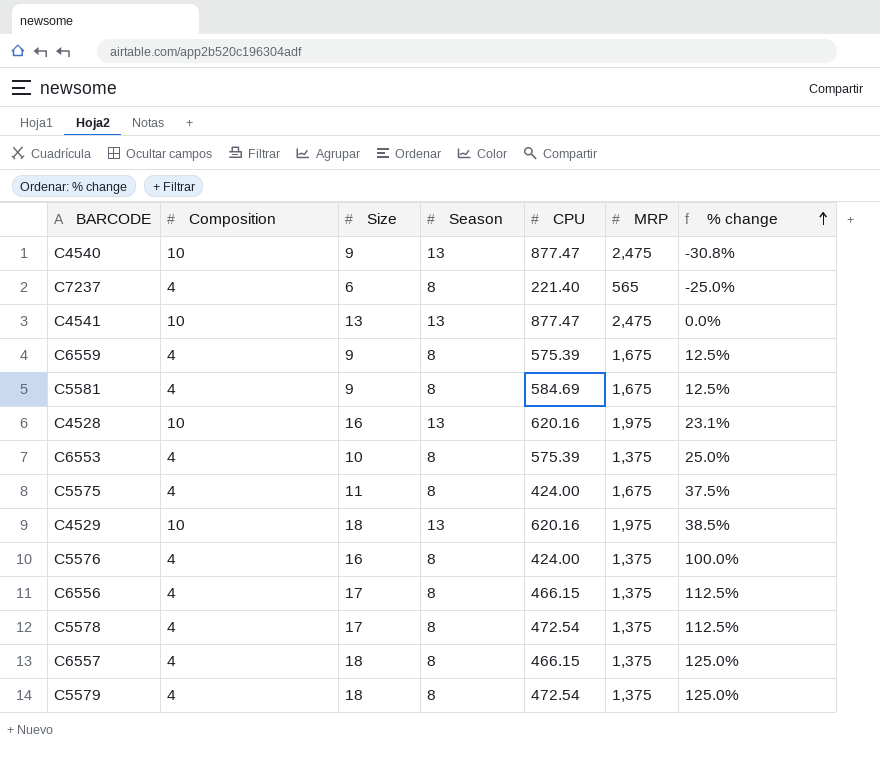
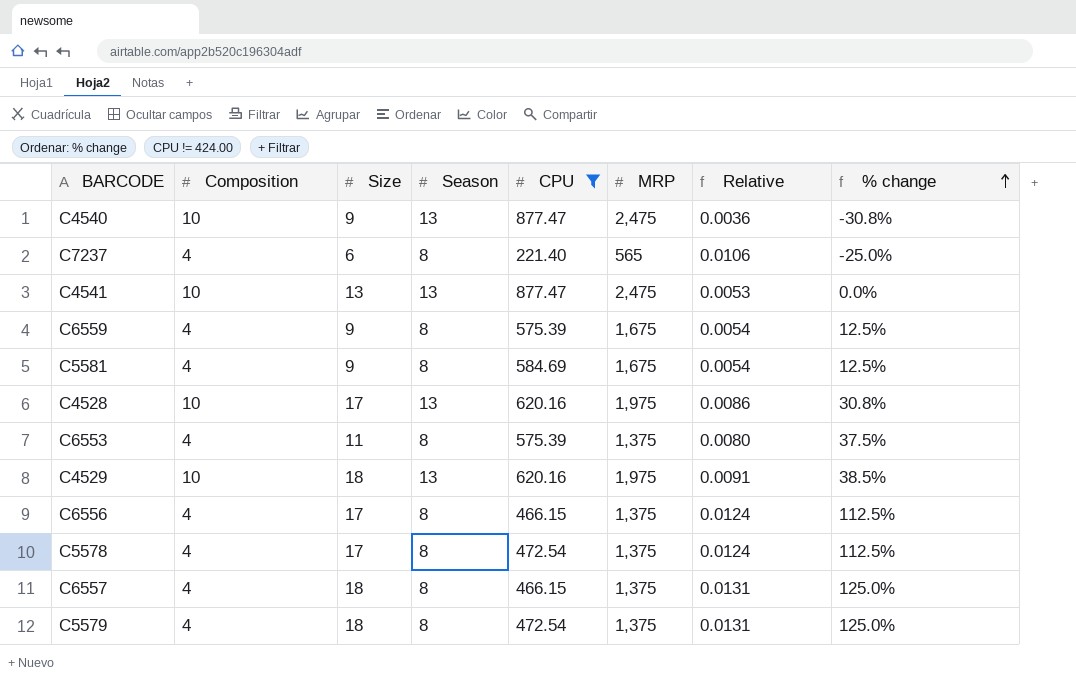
filter: none -> CPU != 424.00
column Relative | formula: none -> [Size] / [MRP]
C4528 | Size: 16 -> 17
C4528 | % change: 23.1% -> 30.8%
C6553 | Size: 10 -> 11
C6553 | % change: 25.0% -> 37.5%

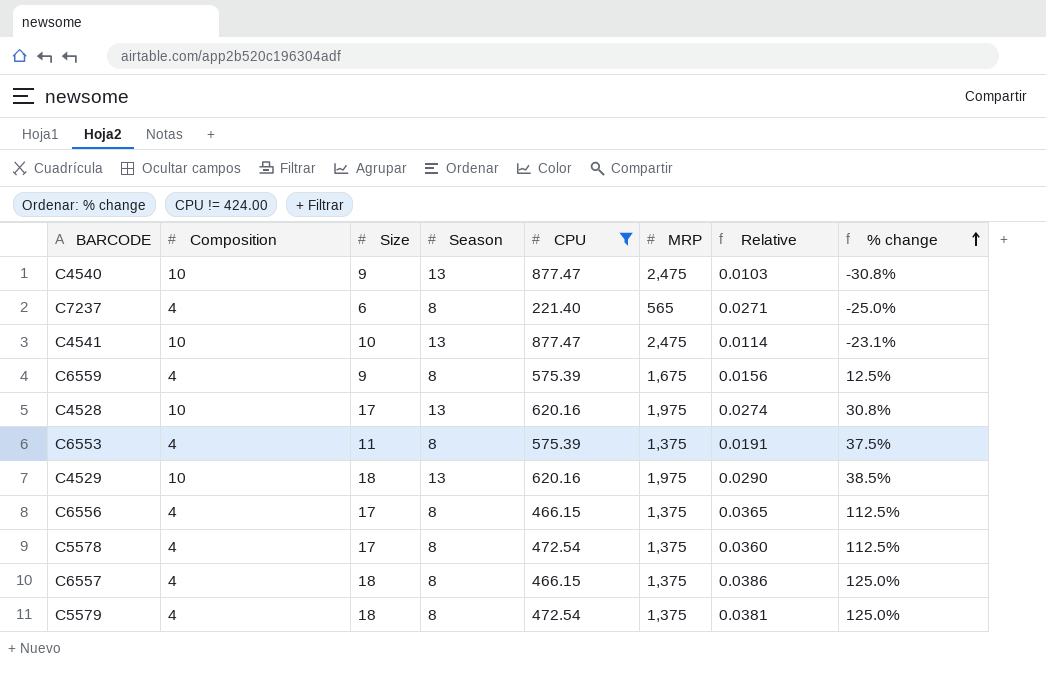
column Relative | formula: [Size] / [MRP] -> [Size] / [CPU]
row C5581: 4 | 9 | 8 | 584.69 | 1,675 | 0.0054 | 12.5% -> none
C4541 | Size: 13 -> 10
C4541 | % change: 0.0% -> -23.1%

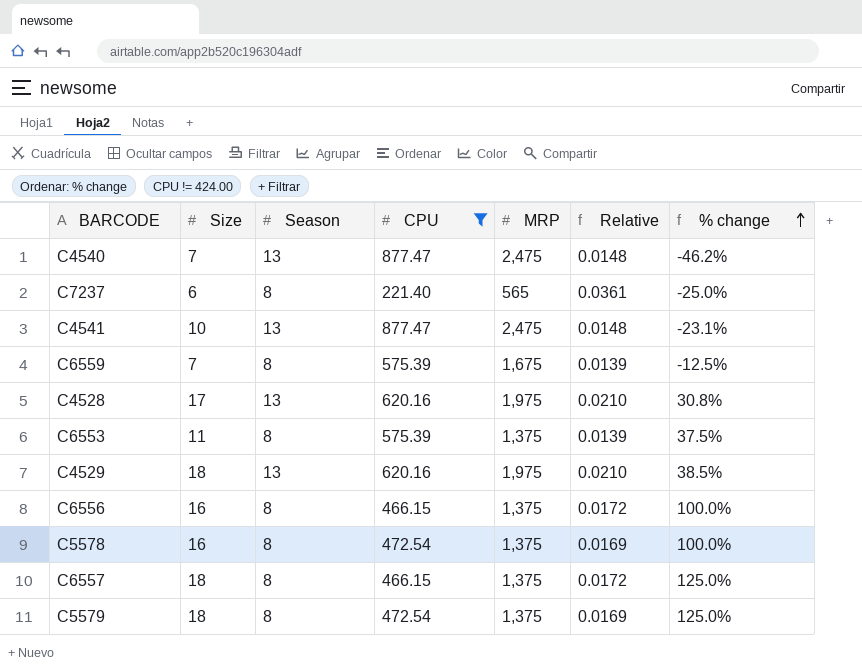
column Composition | position: 2 -> none
column Relative | formula: [Size] / [CPU] -> [Season] / [CPU]
C4540 | Size: 9 -> 7
C4540 | % change: -30.8% -> -46.2%
C6559 | Size: 9 -> 7
C6559 | % change: 12.5% -> -12.5%
C6556 | Size: 17 -> 16
C6556 | % change: 112.5% -> 100.0%
C5578 | Size: 17 -> 16
C5578 | % change: 112.5% -> 100.0%

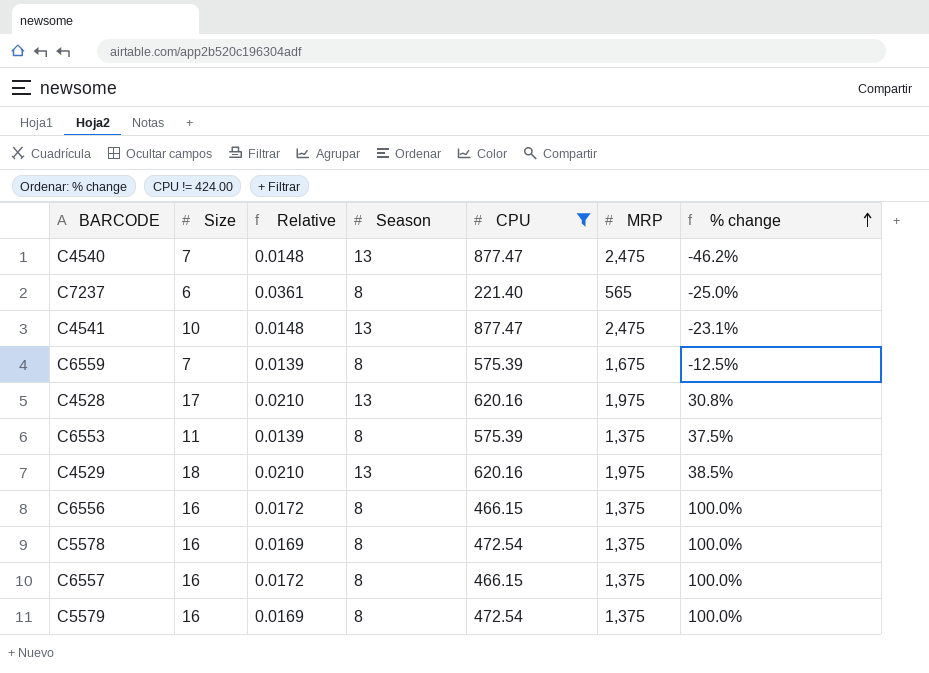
column Relative | position: 6 -> 3
C6557 | Size: 18 -> 16
C6557 | % change: 125.0% -> 100.0%
C5579 | Size: 18 -> 16
C5579 | % change: 125.0% -> 100.0%

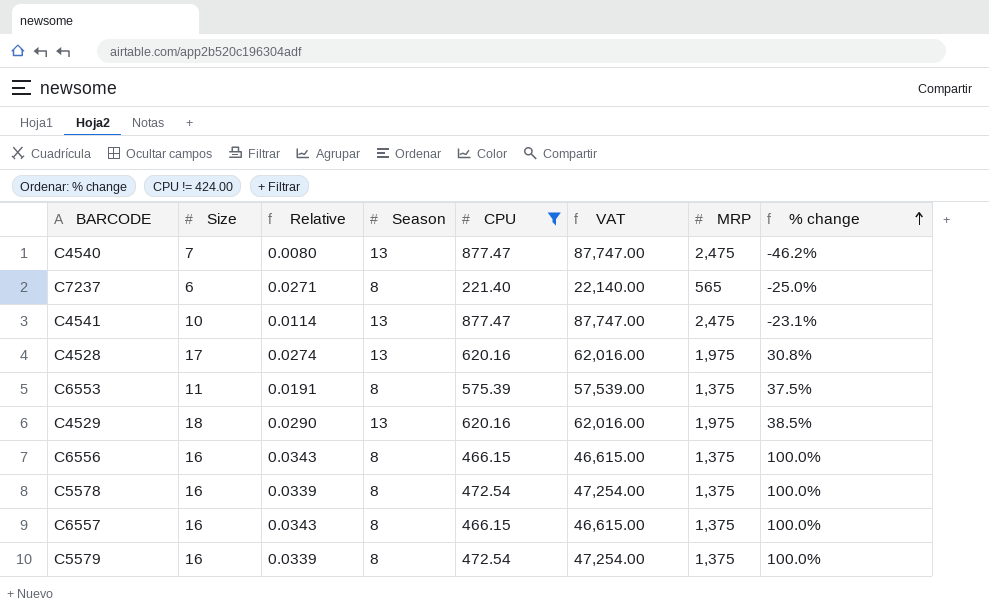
column Relative | formula: [Season] / [CPU] -> [Size] / [CPU]
column VAT | formula: none -> [CPU] * 100
row C6559: 7 | 0.0139 | 8 | 575.39 | 1,675 | -12.5% -> none

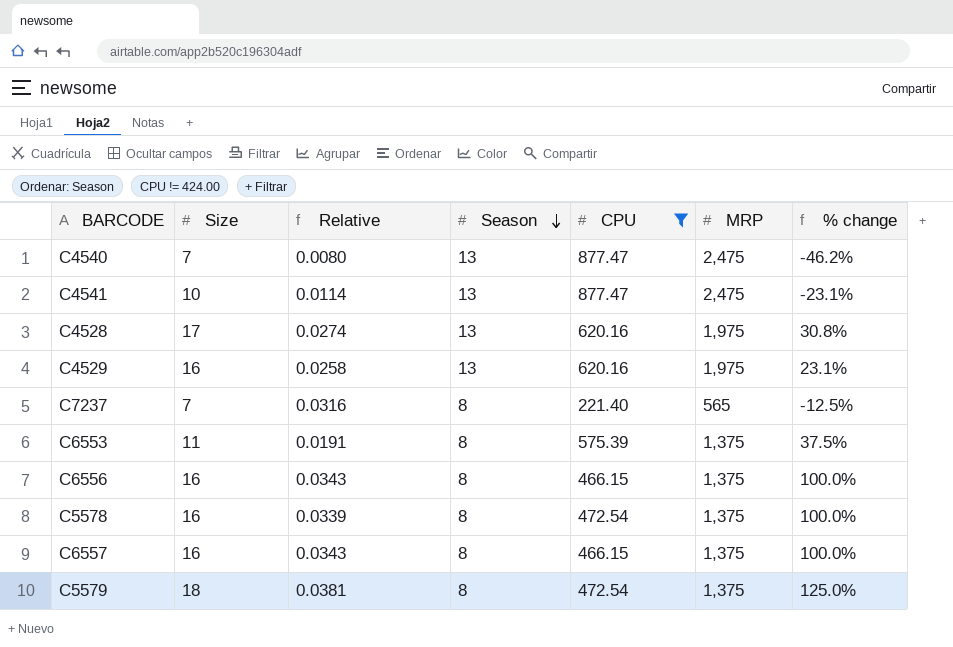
row order: % change ascending -> Season descending
column VAT | formula: [CPU] * 100 -> none
C4529 | Size: 18 -> 16
C4529 | Relative: 0.0290 -> 0.0258
C4529 | % change: 38.5% -> 23.1%
C7237 | Size: 6 -> 7
C7237 | Relative: 0.0271 -> 0.0316
C7237 | % change: -25.0% -> -12.5%
C5579 | Size: 16 -> 18
C5579 | Relative: 0.0339 -> 0.0381
C5579 | % change: 100.0% -> 125.0%

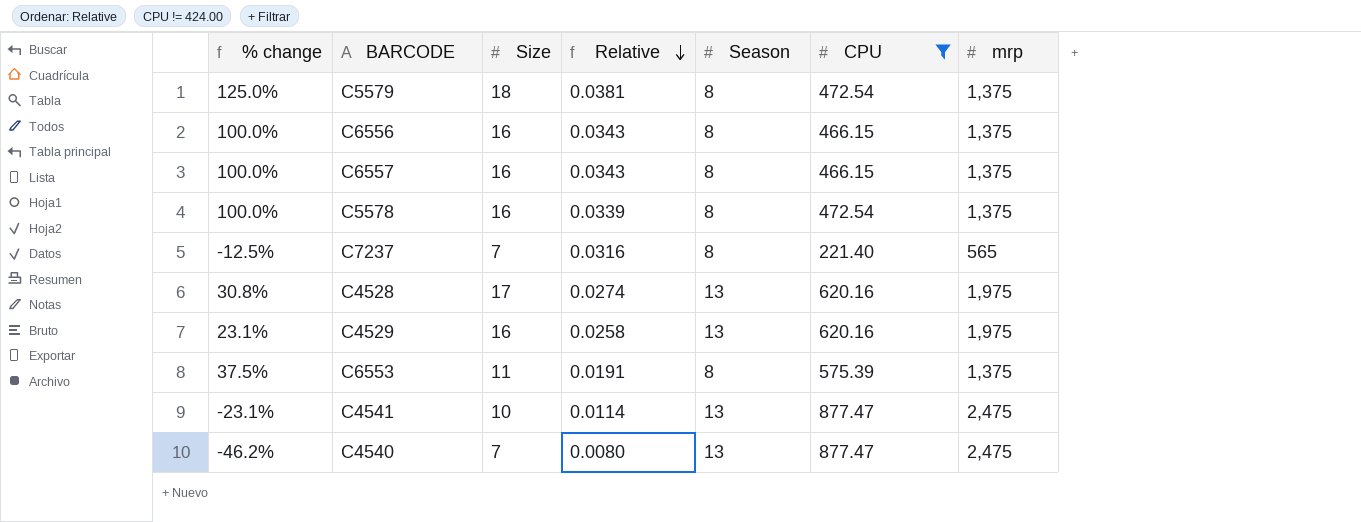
row order: Season descending -> Relative descending
column % change | position: 7 -> 1
column name: MRP -> mrp

